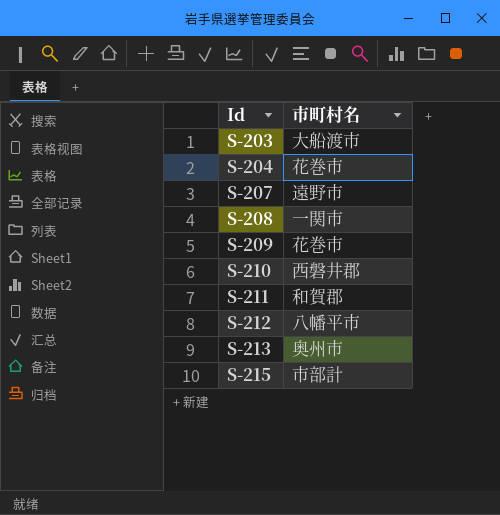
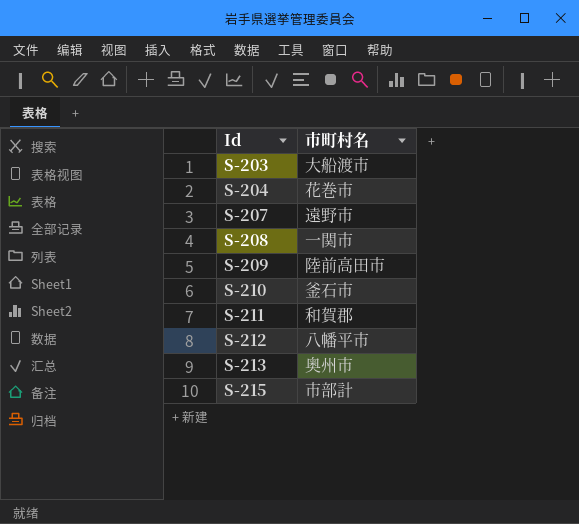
S-209 | 市町村名: 花巻市 -> 陸前高田市
S-210 | 市町村名: 西磐井郡 -> 釜石市

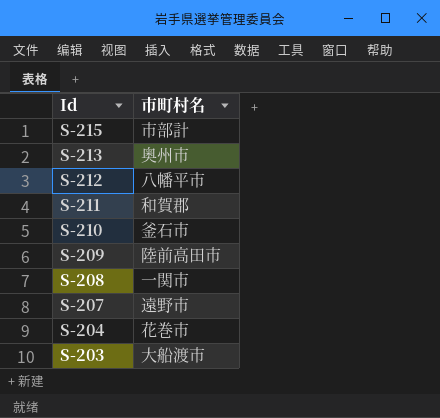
row order: Id ascending -> Id descending

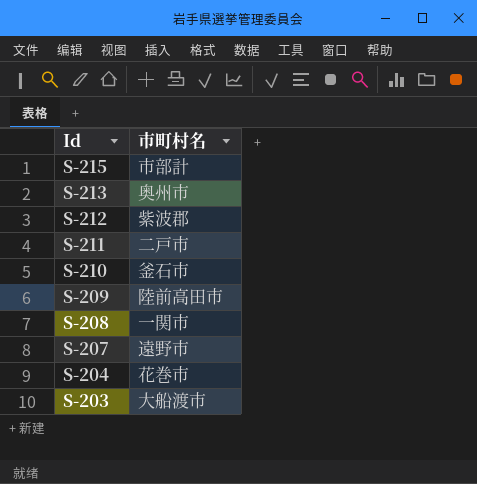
S-212 | 市町村名: 八幡平市 -> 紫波郡
S-211 | 市町村名: 和賀郡 -> 二戸市

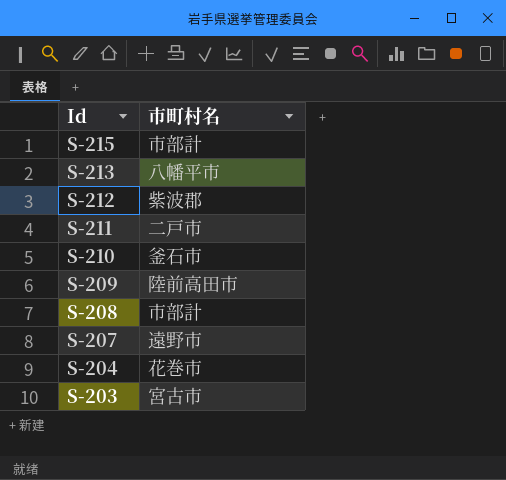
S-213 | 市町村名: 奥州市 -> 八幡平市
S-208 | 市町村名: 一関市 -> 市部計
S-203 | 市町村名: 大船渡市 -> 宮古市

